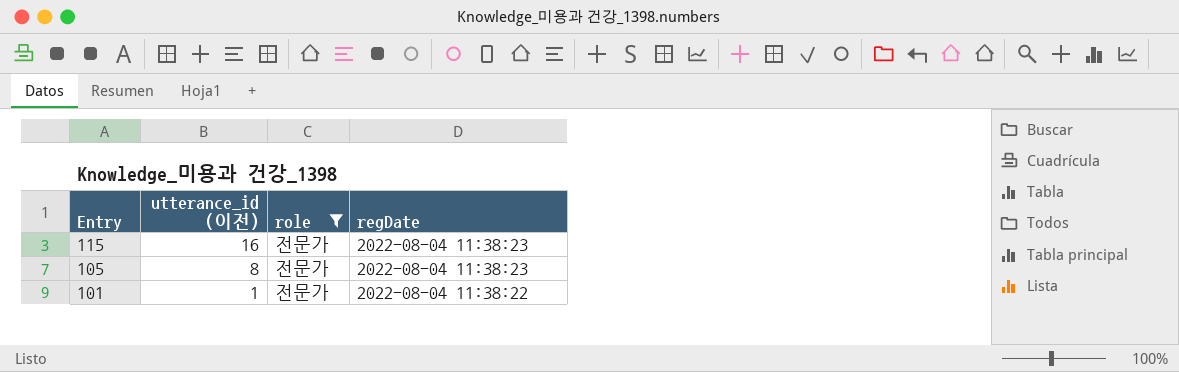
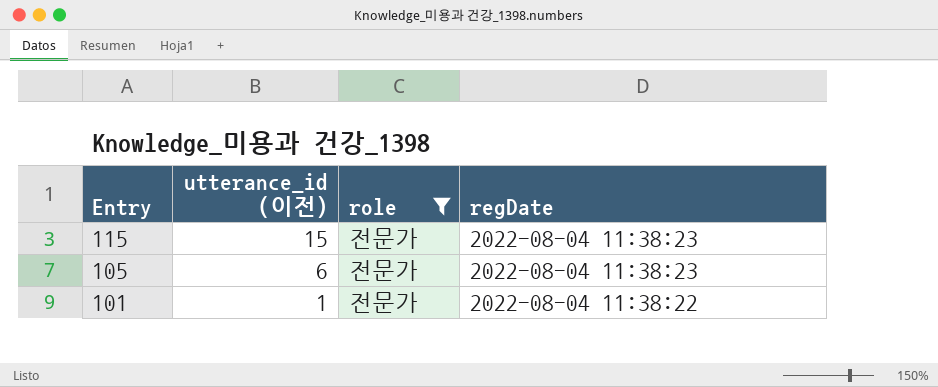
115 | utterance_id (이전): 16 -> 15
105 | utterance_id (이전): 8 -> 6

